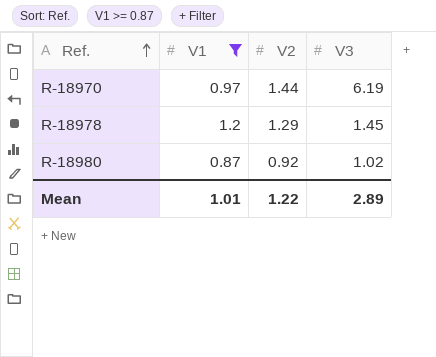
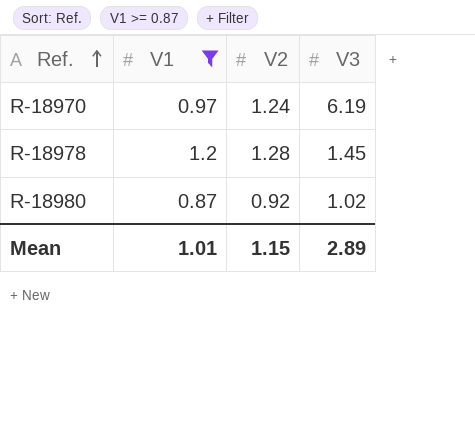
R-18970 | V2: 1.44 -> 1.24
R-18978 | V2: 1.29 -> 1.28
Mean | V2: 1.22 -> 1.15

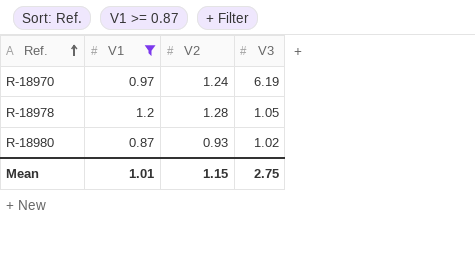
R-18978 | V3: 1.45 -> 1.05
R-18980 | V2: 0.92 -> 0.93
Mean | V3: 2.89 -> 2.75

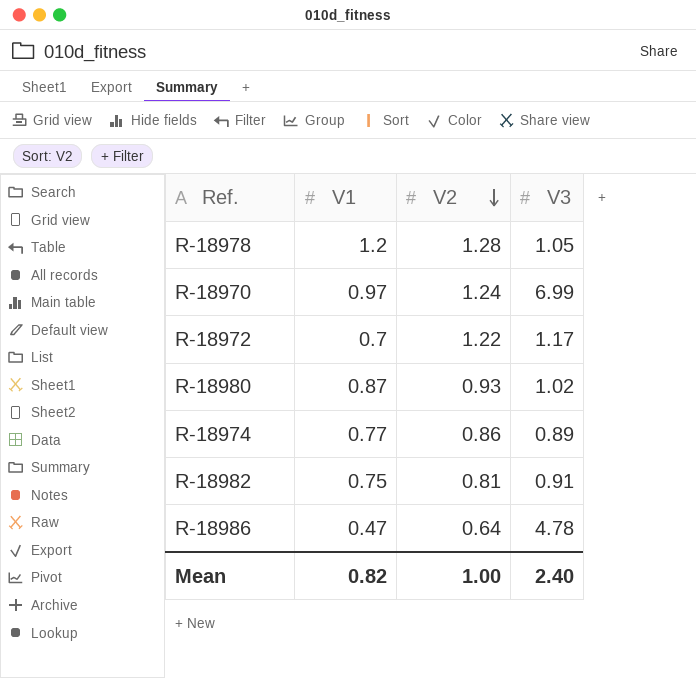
filter: V1 >= 0.87 -> none
row order: Ref. ascending -> V2 descending
R-18970 | V3: 6.19 -> 6.99
Mean | V1: 1.01 -> 0.82
Mean | V2: 1.15 -> 1.00
Mean | V3: 2.75 -> 2.40

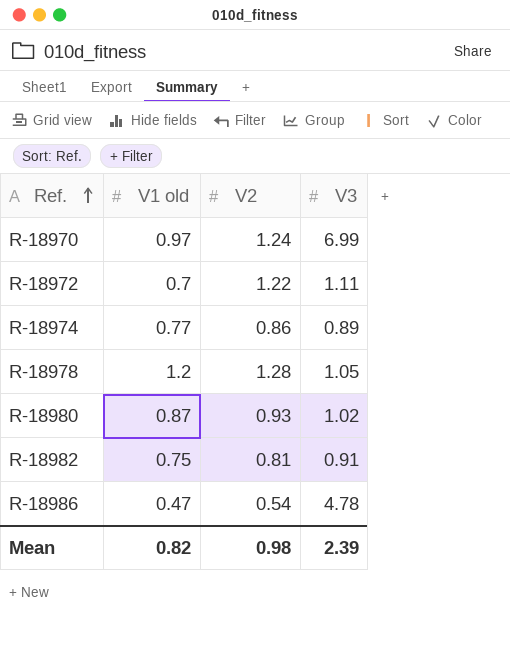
row order: V2 descending -> Ref. ascending
column name: V1 -> V1 old
R-18972 | V3: 1.17 -> 1.11
R-18986 | V2: 0.64 -> 0.54
Mean | V2: 1.00 -> 0.98
Mean | V3: 2.40 -> 2.39

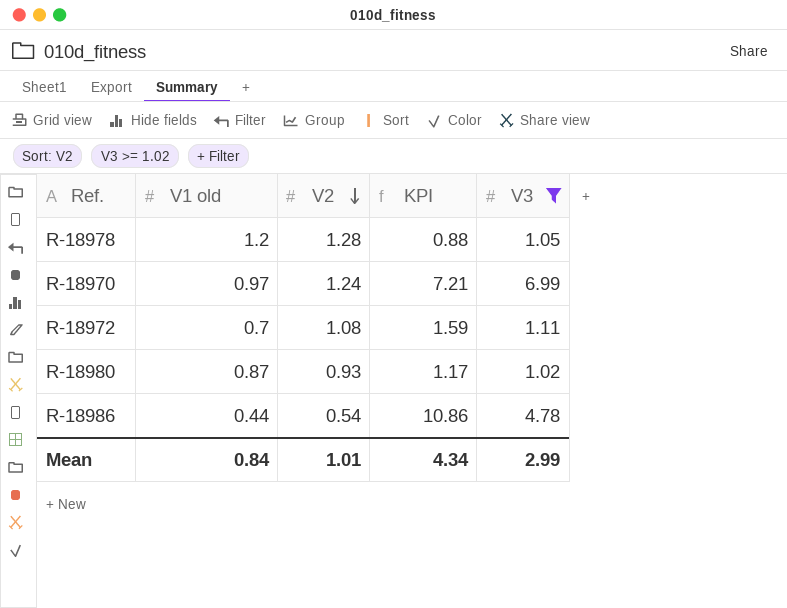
filter: none -> V3 >= 1.02
row order: Ref. ascending -> V2 descending
column KPI | formula: none -> [V3] / [V1 old]
R-18972 | V2: 1.22 -> 1.08
R-18986 | V1 old: 0.47 -> 0.44
Mean | V1 old: 0.82 -> 0.84
Mean | V2: 0.98 -> 1.01
Mean | V3: 2.39 -> 2.99

